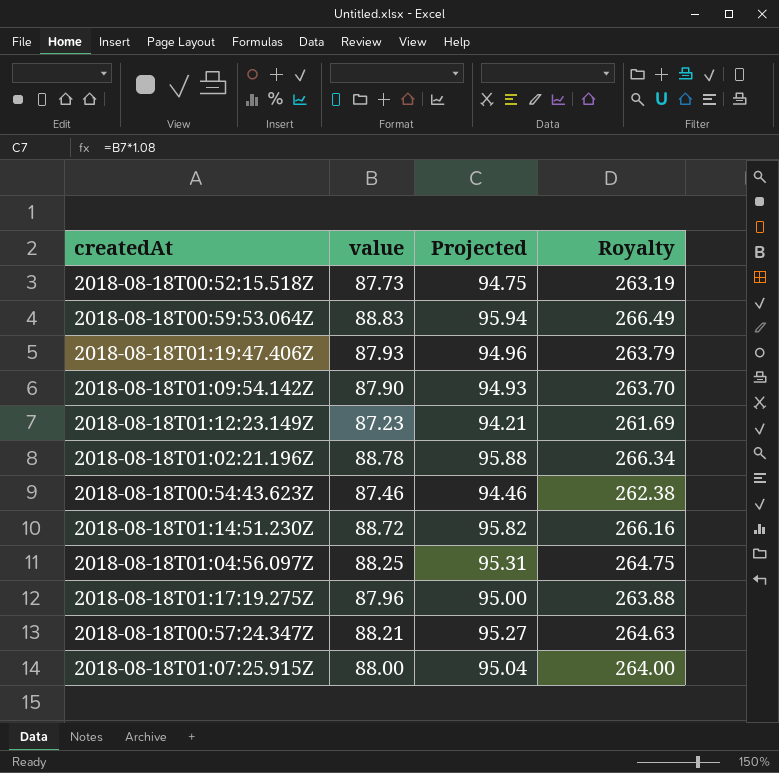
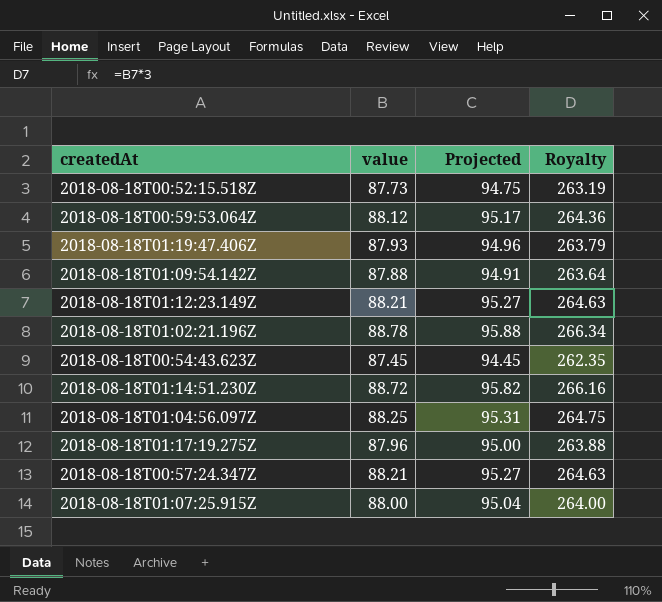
2018-08-18T00:59:53.064Z | value: 88.83 -> 88.12
2018-08-18T00:59:53.064Z | Projected: 95.94 -> 95.17
2018-08-18T00:59:53.064Z | Royalty: 266.49 -> 264.36
2018-08-18T01:09:54.142Z | value: 87.90 -> 87.88
2018-08-18T01:09:54.142Z | Projected: 94.93 -> 94.91
2018-08-18T01:09:54.142Z | Royalty: 263.70 -> 263.64
2018-08-18T01:12:23.149Z | value: 87.23 -> 88.21
2018-08-18T01:12:23.149Z | Projected: 94.21 -> 95.27
2018-08-18T01:12:23.149Z | Royalty: 261.69 -> 264.63
2018-08-18T00:54:43.623Z | value: 87.46 -> 87.45
2018-08-18T00:54:43.623Z | Projected: 94.46 -> 94.45
2018-08-18T00:54:43.623Z | Royalty: 262.38 -> 262.35

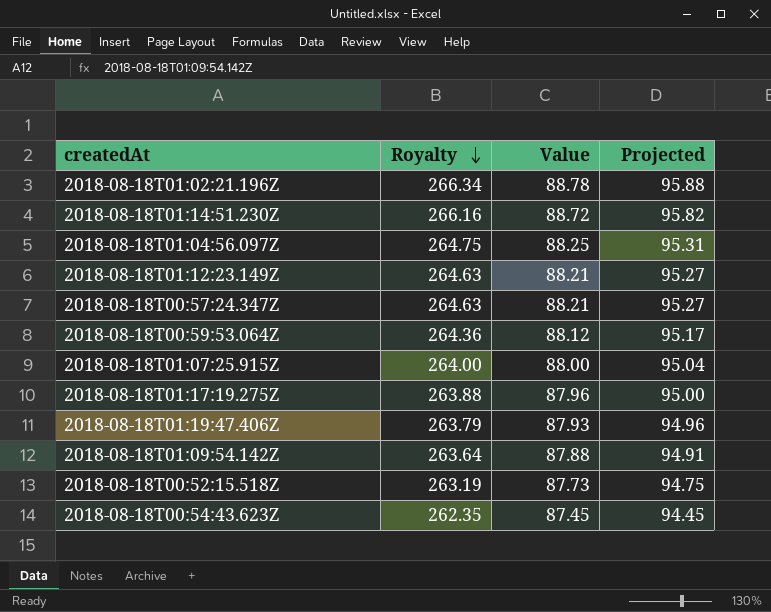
row order: none -> Royalty descending
column Royalty | position: 4 -> 2
column name: value -> Value

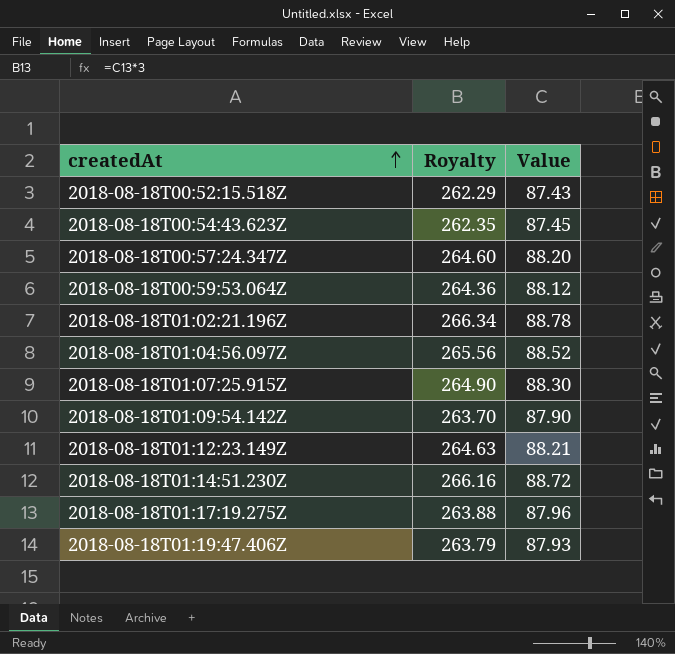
row order: Royalty descending -> createdAt ascending
column Projected | formula: [Value] * 1.08 -> none
2018-08-18T00:52:15.518Z | Royalty: 263.19 -> 262.29
2018-08-18T00:52:15.518Z | Value: 87.73 -> 87.43
2018-08-18T00:57:24.347Z | Royalty: 264.63 -> 264.60
2018-08-18T00:57:24.347Z | Value: 88.21 -> 88.20
2018-08-18T01:04:56.097Z | Royalty: 264.75 -> 265.56
2018-08-18T01:04:56.097Z | Value: 88.25 -> 88.52
2018-08-18T01:07:25.915Z | Royalty: 264.00 -> 264.90
2018-08-18T01:07:25.915Z | Value: 88.00 -> 88.30
2018-08-18T01:09:54.142Z | Royalty: 263.64 -> 263.70
2018-08-18T01:09:54.142Z | Value: 87.88 -> 87.90

